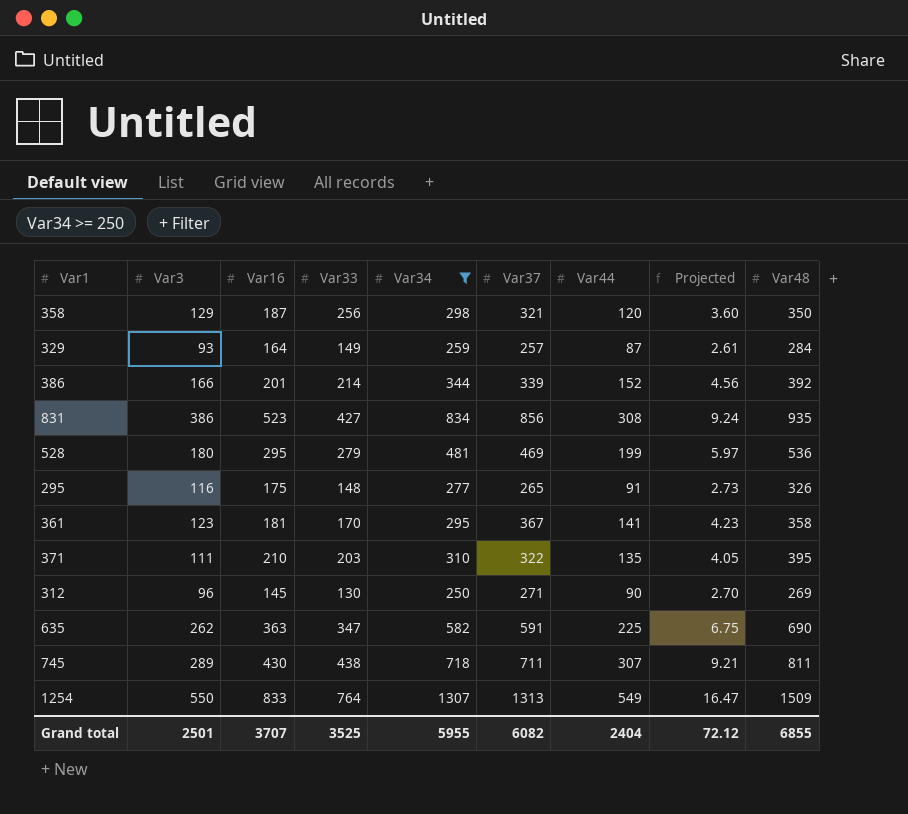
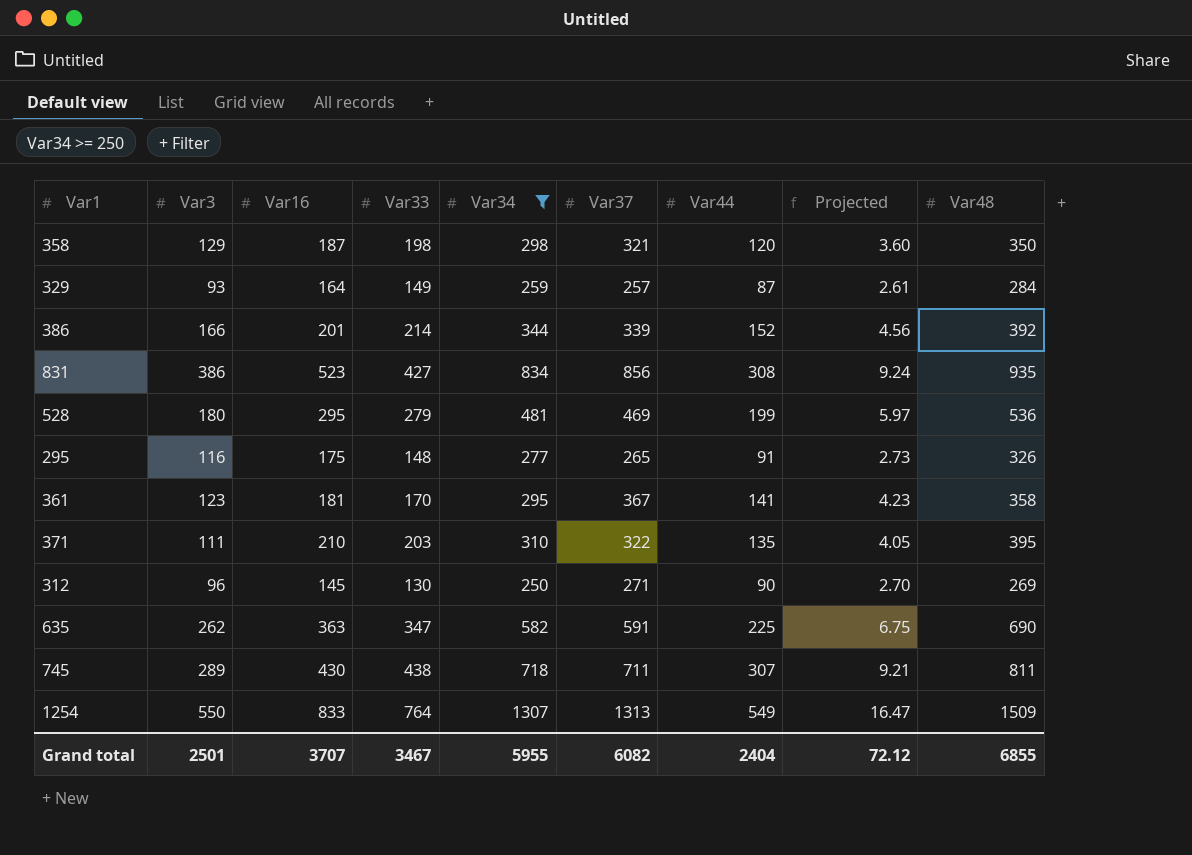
358 | Var33: 256 -> 198
Grand total | Var33: 3525 -> 3467

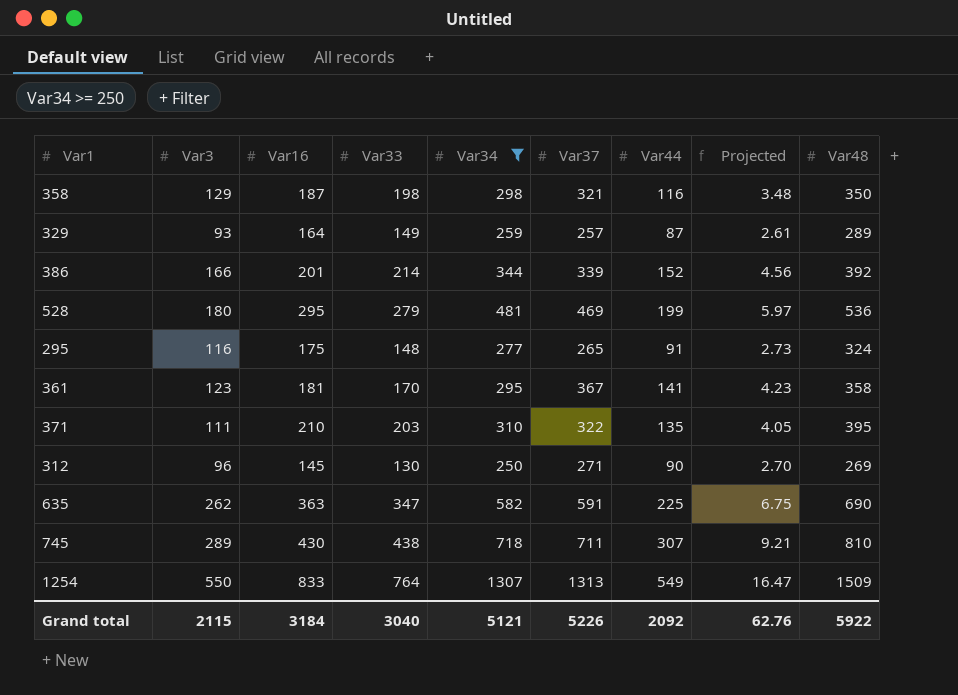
row 831: 386 | 523 | 427 | 834 | 856 | 308 | 9.24 | 935 -> none
358 | Var44: 120 -> 116
358 | Projected: 3.60 -> 3.48
329 | Var48: 284 -> 289
295 | Var48: 326 -> 324
745 | Var48: 811 -> 810
Grand total | Var3: 2501 -> 2115
Grand total | Var16: 3707 -> 3184
Grand total | Var33: 3467 -> 3040
Grand total | Var34: 5955 -> 5121
Grand total | Var37: 6082 -> 5226
Grand total | Var44: 2404 -> 2092
Grand total | Projected: 72.12 -> 62.76
Grand total | Var48: 6855 -> 5922

